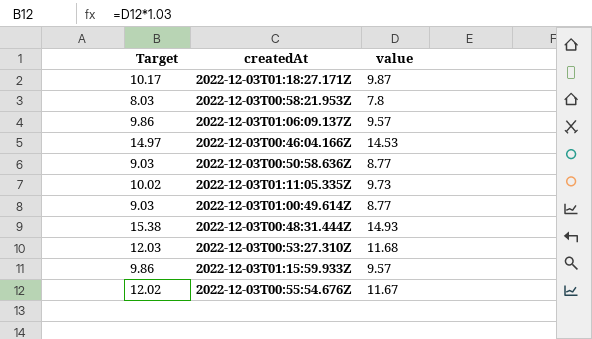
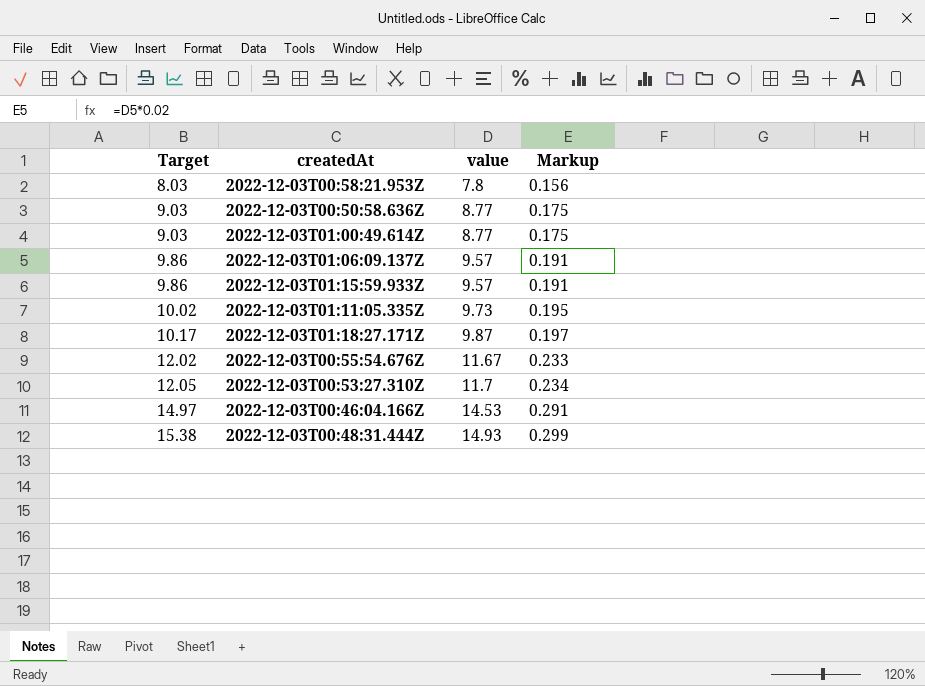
row order: none -> Target ascending
column Markup | formula: none -> [value] * 0.02
2022-12-03T00:53:27.310Z | Target: 12.03 -> 12.05
2022-12-03T00:53:27.310Z | value: 11.68 -> 11.7

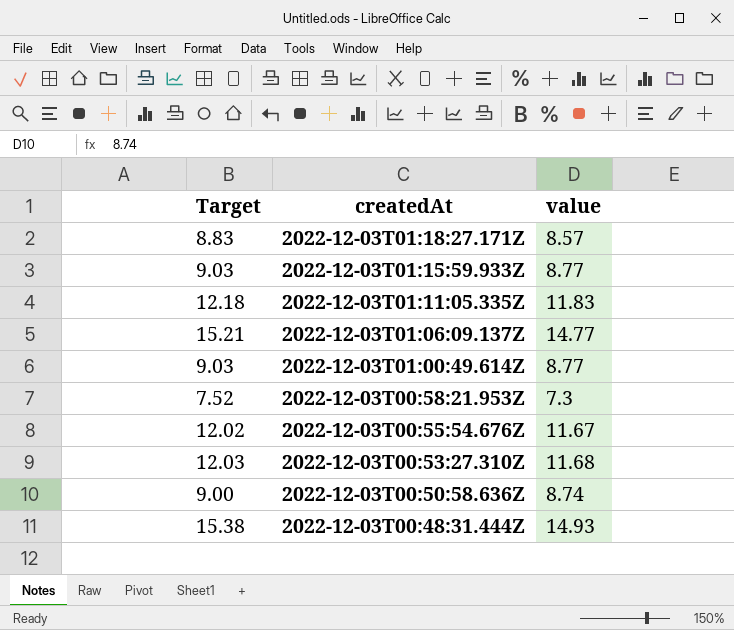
row order: Target ascending -> createdAt descending
column Markup | formula: [value] * 0.02 -> none
row 2022-12-03T00:46:04.166Z: 14.97 | 14.53 | 0.291 -> none
2022-12-03T01:18:27.171Z | Target: 10.17 -> 8.83
2022-12-03T01:18:27.171Z | value: 9.87 -> 8.57
2022-12-03T01:15:59.933Z | Target: 9.86 -> 9.03
2022-12-03T01:15:59.933Z | value: 9.57 -> 8.77
2022-12-03T01:11:05.335Z | Target: 10.02 -> 12.18
2022-12-03T01:11:05.335Z | value: 9.73 -> 11.83
2022-12-03T01:06:09.137Z | Target: 9.86 -> 15.21
2022-12-03T01:06:09.137Z | value: 9.57 -> 14.77
2022-12-03T00:58:21.953Z | Target: 8.03 -> 7.52
2022-12-03T00:58:21.953Z | value: 7.8 -> 7.3
2022-12-03T00:53:27.310Z | Target: 12.05 -> 12.03
2022-12-03T00:53:27.310Z | value: 11.7 -> 11.68
2022-12-03T00:50:58.636Z | Target: 9.03 -> 9.00
2022-12-03T00:50:58.636Z | value: 8.77 -> 8.74

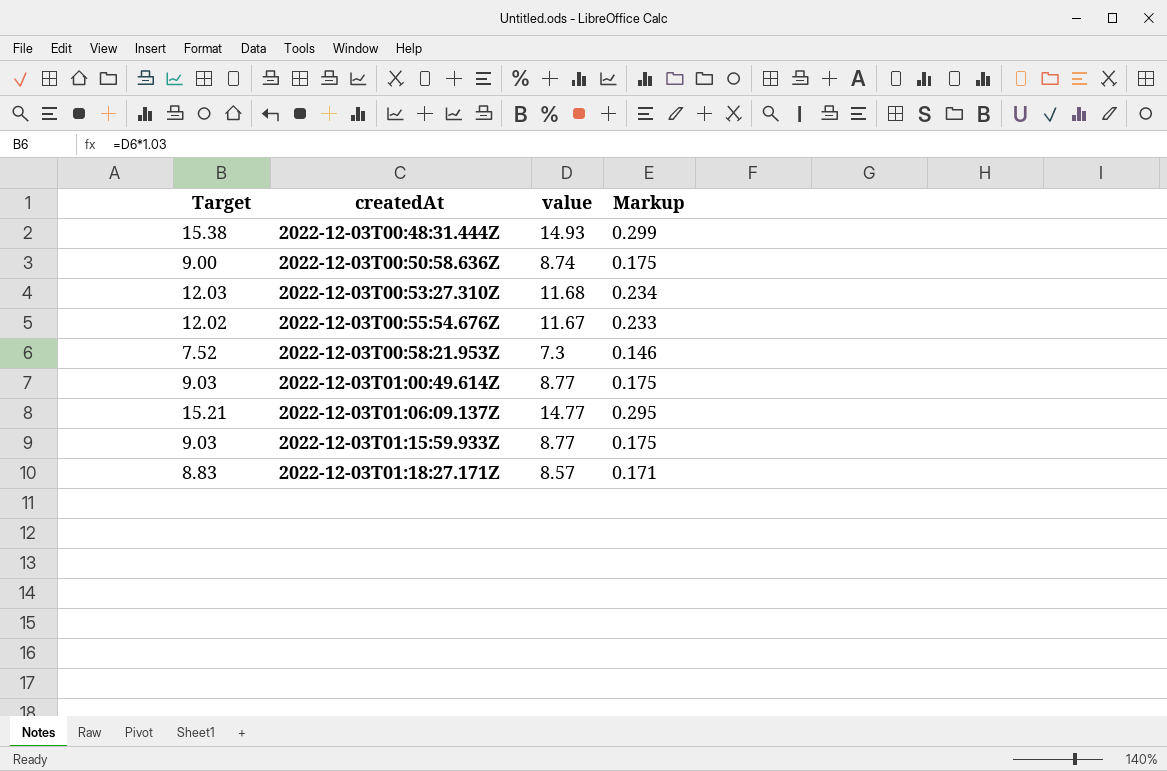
row order: createdAt descending -> createdAt ascending
column Markup | formula: none -> [value] * 0.02
row 2022-12-03T01:11:05.335Z: 12.18 | 11.83 -> none

